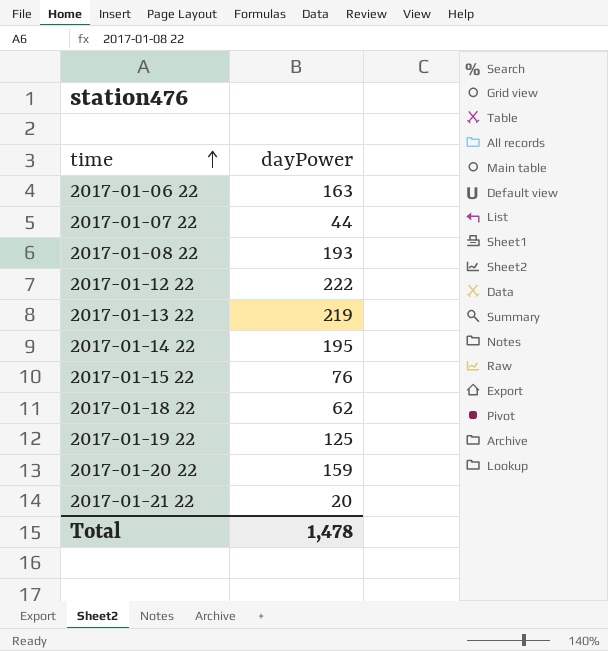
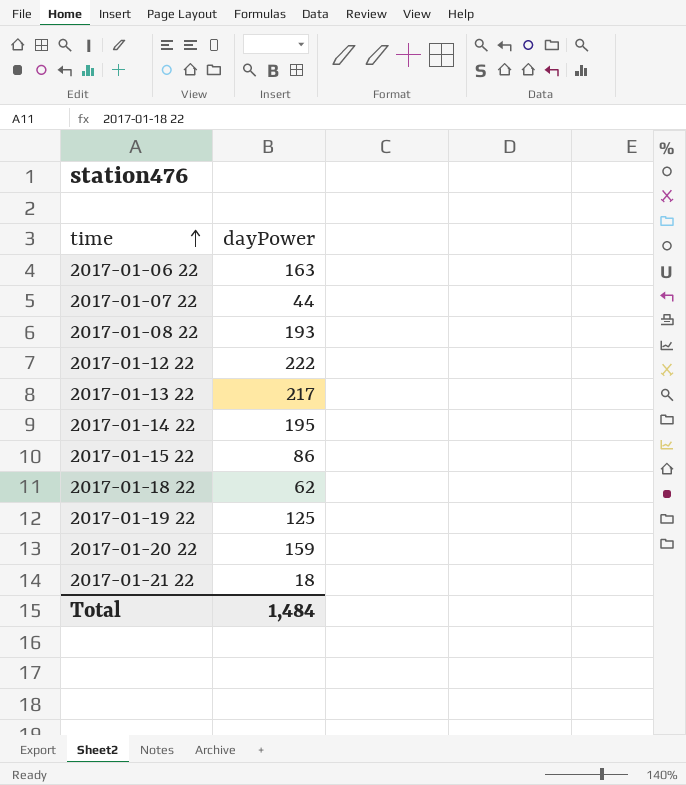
2017-01-13 22 | dayPower: 219 -> 217
2017-01-15 22 | dayPower: 76 -> 86
2017-01-21 22 | dayPower: 20 -> 18
Total | dayPower: 1,478 -> 1,484

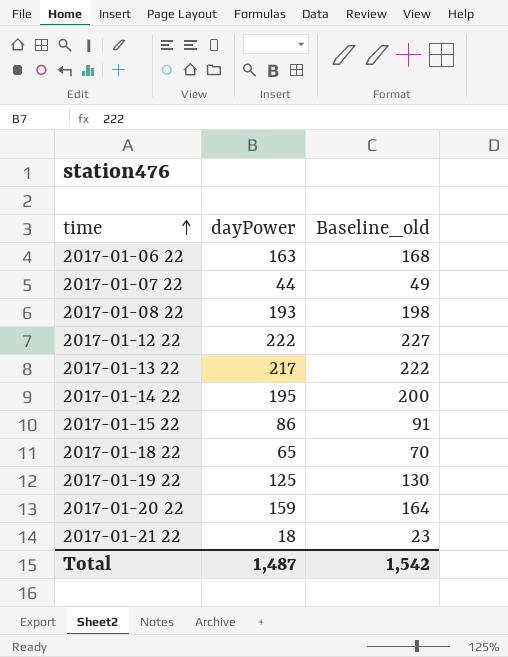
column Baseline_old | formula: none -> [dayPower] + 5
2017-01-18 22 | dayPower: 62 -> 65
Total | dayPower: 1,484 -> 1,487

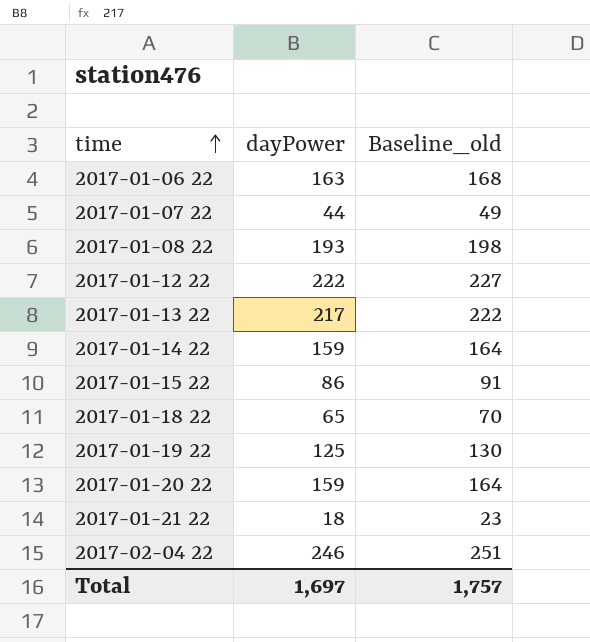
2017-01-14 22 | dayPower: 195 -> 159
2017-01-14 22 | Baseline_old: 200 -> 164
row 2017-02-04 22: none -> 246 | 251
Total | dayPower: 1,487 -> 1,697
Total | Baseline_old: 1,542 -> 1,757

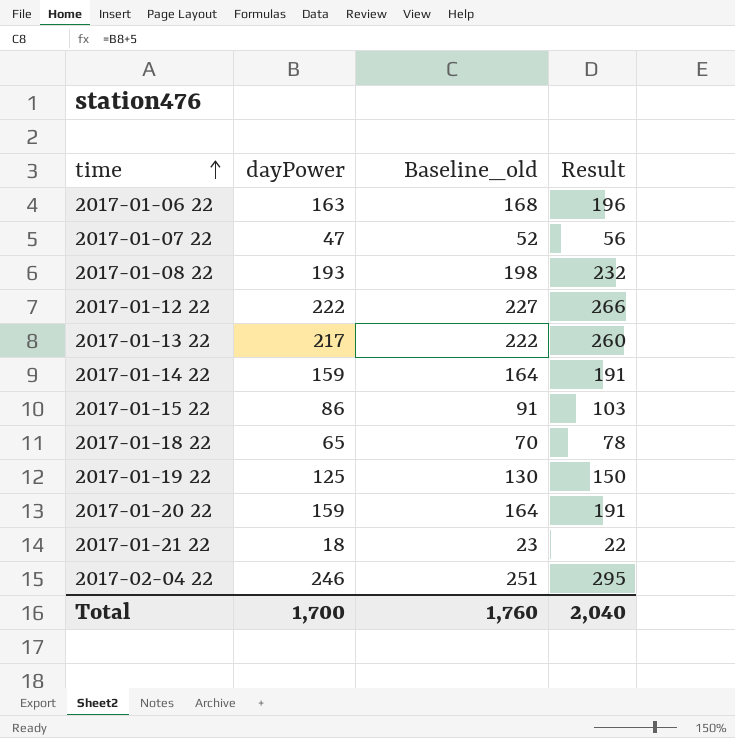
column Result | formula: none -> [dayPower] * 1.2
2017-01-07 22 | dayPower: 44 -> 47
2017-01-07 22 | Baseline_old: 49 -> 52
Total | dayPower: 1,697 -> 1,700
Total | Baseline_old: 1,757 -> 1,760

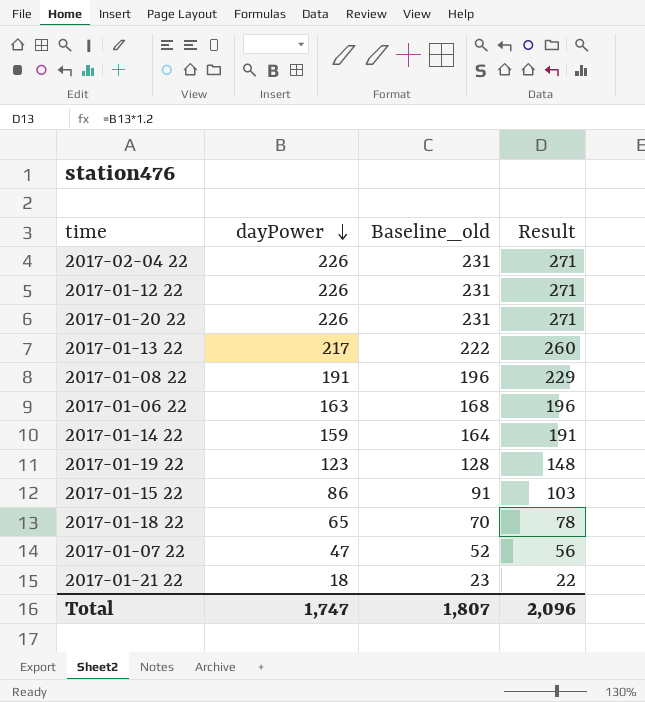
row order: time ascending -> dayPower descending
2017-02-04 22 | dayPower: 246 -> 226
2017-02-04 22 | Baseline_old: 251 -> 231
2017-02-04 22 | Result: 295 -> 271
2017-01-12 22 | dayPower: 222 -> 226
2017-01-12 22 | Baseline_old: 227 -> 231
2017-01-12 22 | Result: 266 -> 271
2017-01-20 22 | dayPower: 159 -> 226
2017-01-20 22 | Baseline_old: 164 -> 231
2017-01-20 22 | Result: 191 -> 271
2017-01-08 22 | dayPower: 193 -> 191
2017-01-08 22 | Baseline_old: 198 -> 196
2017-01-08 22 | Result: 232 -> 229
2017-01-19 22 | dayPower: 125 -> 123
2017-01-19 22 | Baseline_old: 130 -> 128
2017-01-19 22 | Result: 150 -> 148
Total | dayPower: 1,700 -> 1,747
Total | Baseline_old: 1,760 -> 1,807
Total | Result: 2,040 -> 2,096

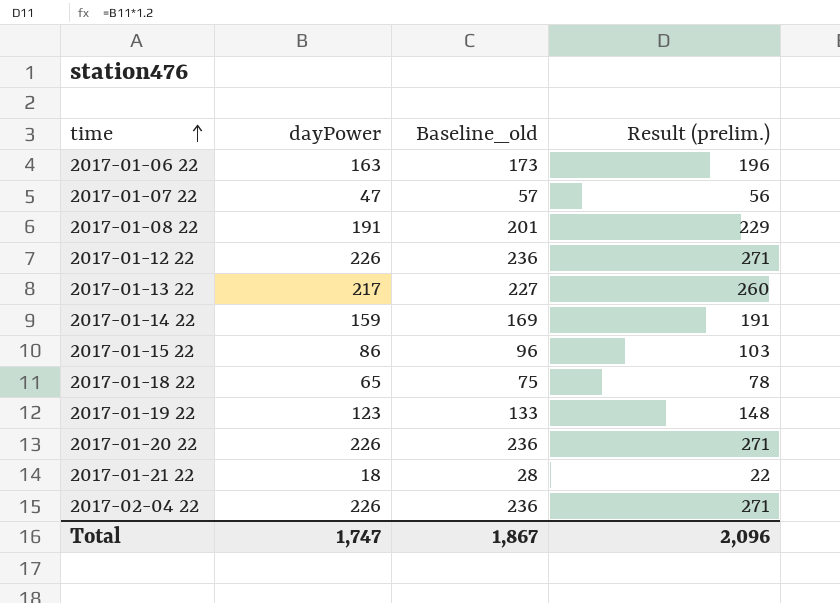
row order: dayPower descending -> time ascending
column Baseline_old | formula: [dayPower] + 5 -> [dayPower] + 10
column name: Result -> Result (prelim.)
Total | Baseline_old: 1,807 -> 1,867

